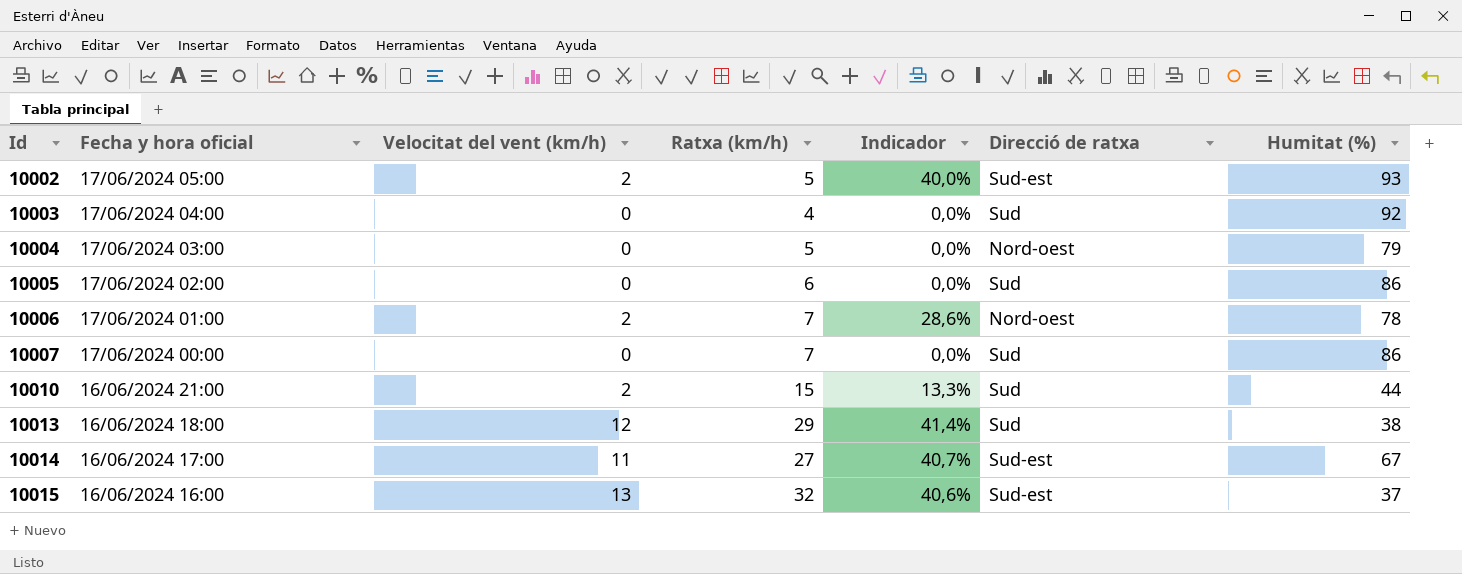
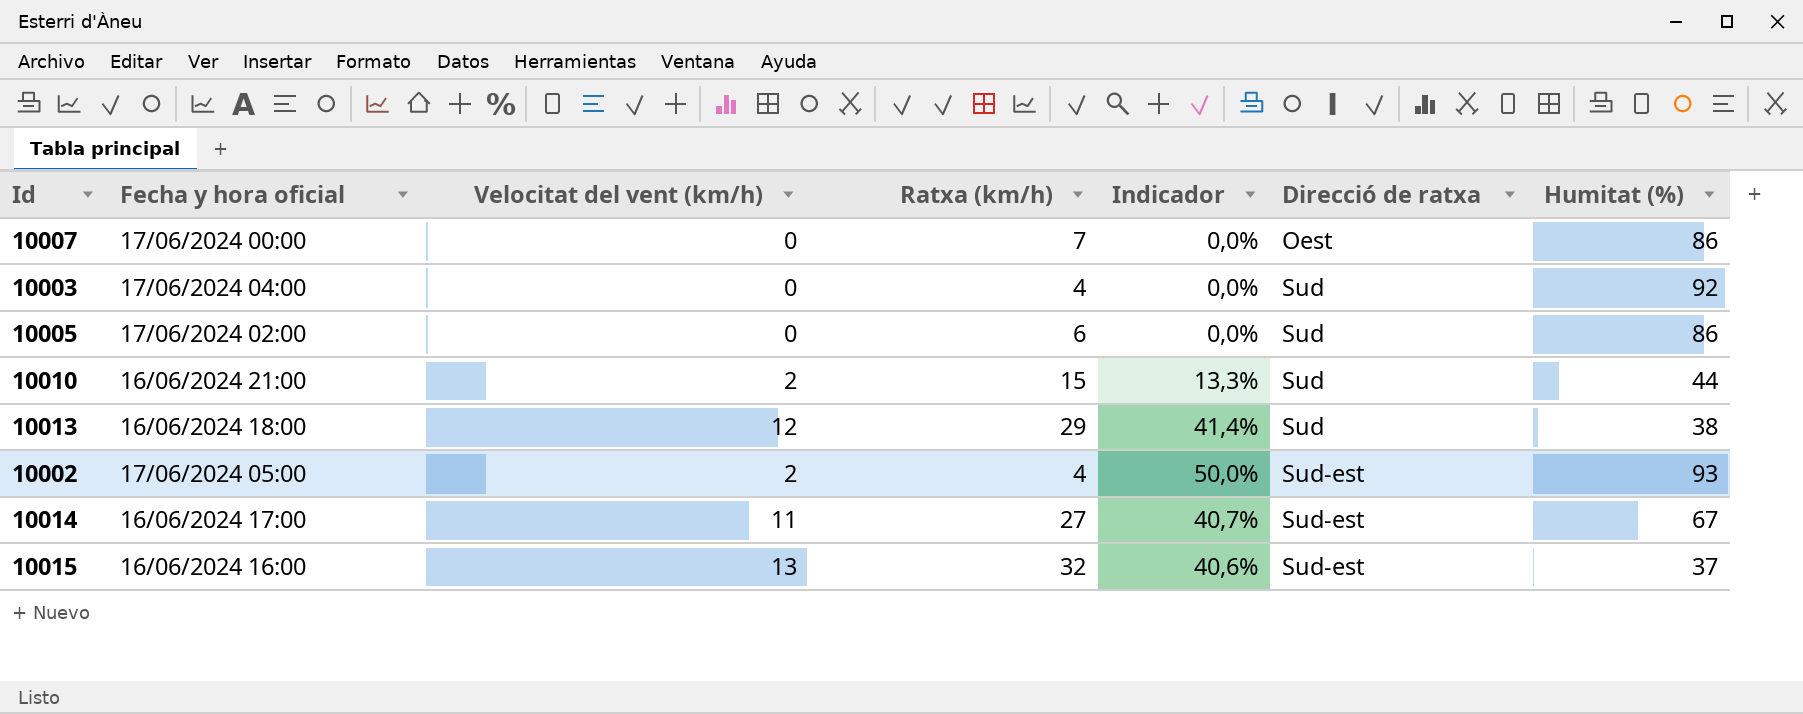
row order: Id ascending -> Direcció de ratxa ascending
row 10004: 17/06/2024 03:00 | 0 | 5 | 0,0% | Nord-oest | 79 -> none
row 10006: 17/06/2024 01:00 | 2 | 7 | 28,6% | Nord-oest | 78 -> none
10007 | Direcció de ratxa: Sud -> Oest
10002 | Ratxa (km/h): 5 -> 4
10002 | Indicador: 40,0% -> 50,0%

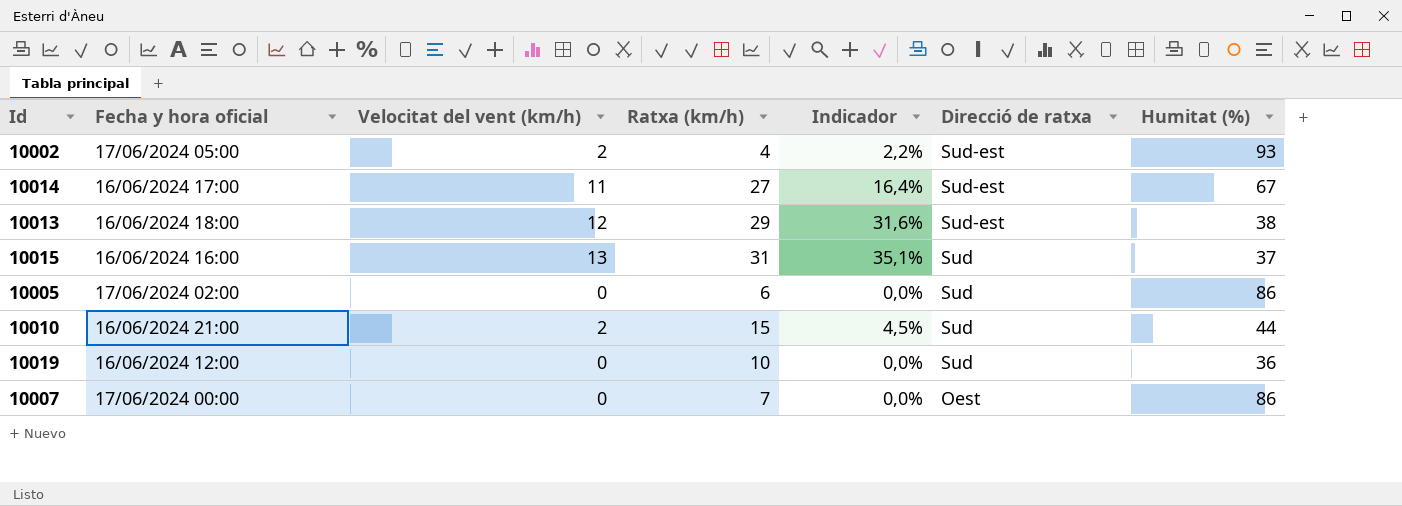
row order: Direcció de ratxa ascending -> Direcció de ratxa descending
column Indicador | formula: [Velocitat del vent (km/h)] / [Ratxa (km/h)] -> [Velocitat del vent (km/h)] / [Humitat (%)]
row 10003: 17/06/2024 04:00 | 0 | 4 | 0,0% | Sud | 92 -> none
10013 | Direcció de ratxa: Sud -> Sud-est
10015 | Ratxa (km/h): 32 -> 31
10015 | Direcció de ratxa: Sud-est -> Sud
row 10019: none -> 16/06/2024 12:00 | 0 | 10 | 0,0% | Sud | 36

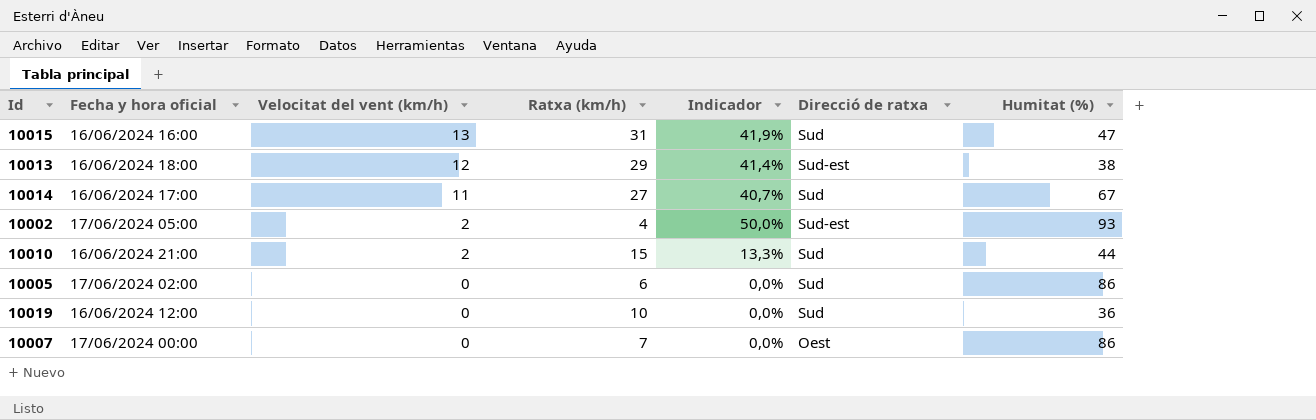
row order: Direcció de ratxa descending -> Velocitat del vent (km/h) descending
column Indicador | formula: [Velocitat del vent (km/h)] / [Humitat (%)] -> [Velocitat del vent (km/h)] / [Ratxa (km/h)]
10015 | Humitat (%): 37 -> 47
10014 | Direcció de ratxa: Sud-est -> Sud

